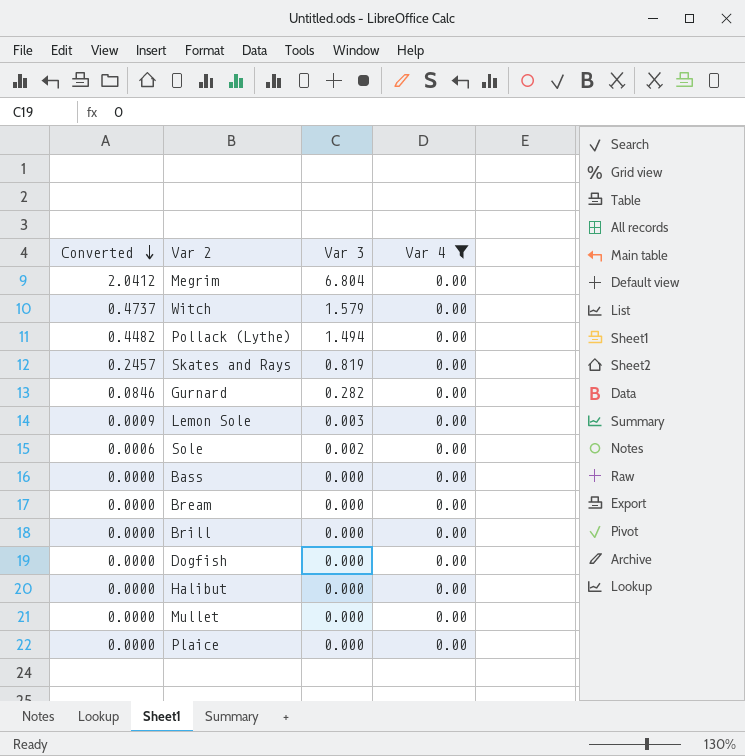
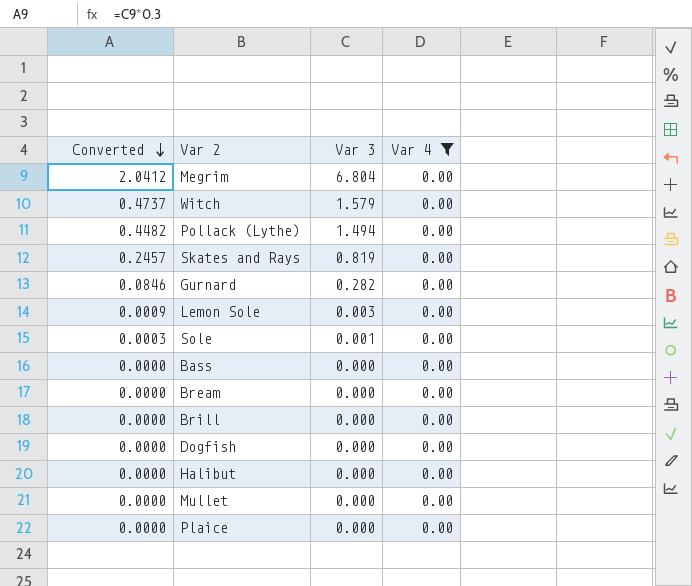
Sole | Converted: 0.0006 -> 0.0003
Sole | Var 3: 0.002 -> 0.001

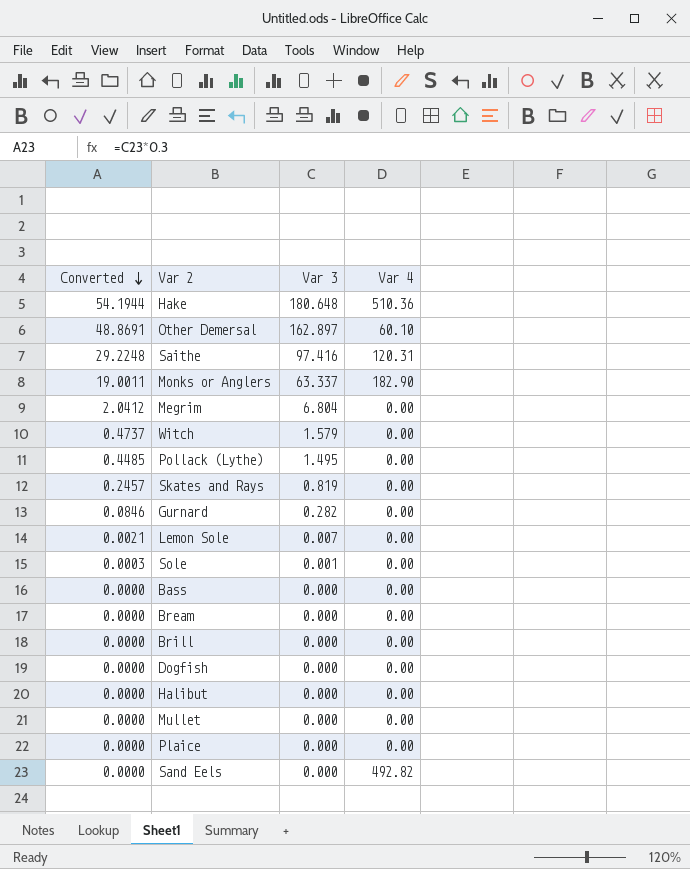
filter: Var 4 = 0.00 -> none
Pollack (Lythe) | Converted: 0.4482 -> 0.4485
Pollack (Lythe) | Var 3: 1.494 -> 1.495
Lemon Sole | Converted: 0.0009 -> 0.0021
Lemon Sole | Var 3: 0.003 -> 0.007

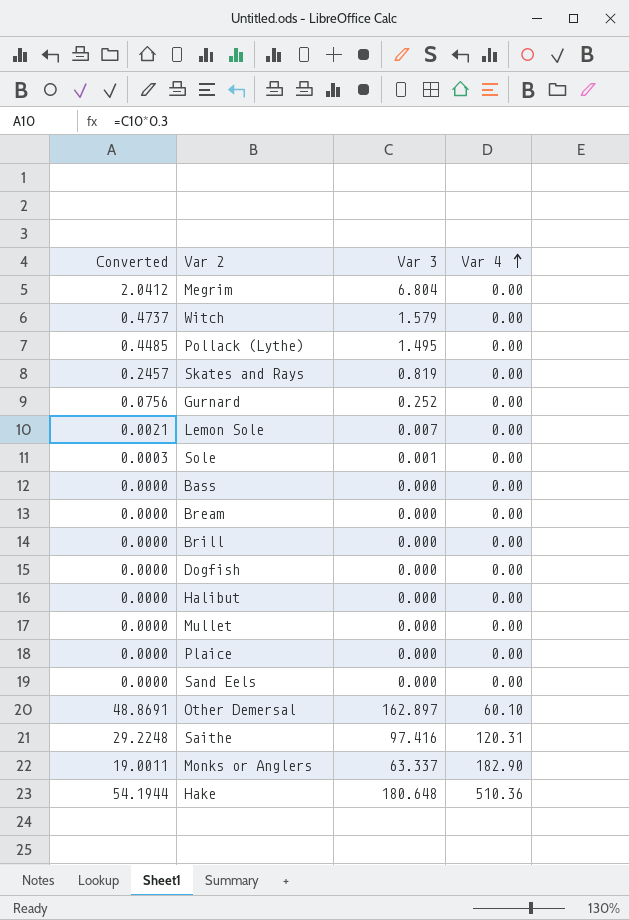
row order: Converted descending -> Var 4 ascending
Gurnard | Converted: 0.0846 -> 0.0756
Gurnard | Var 3: 0.282 -> 0.252
Sand Eels | Var 4: 492.82 -> 0.00

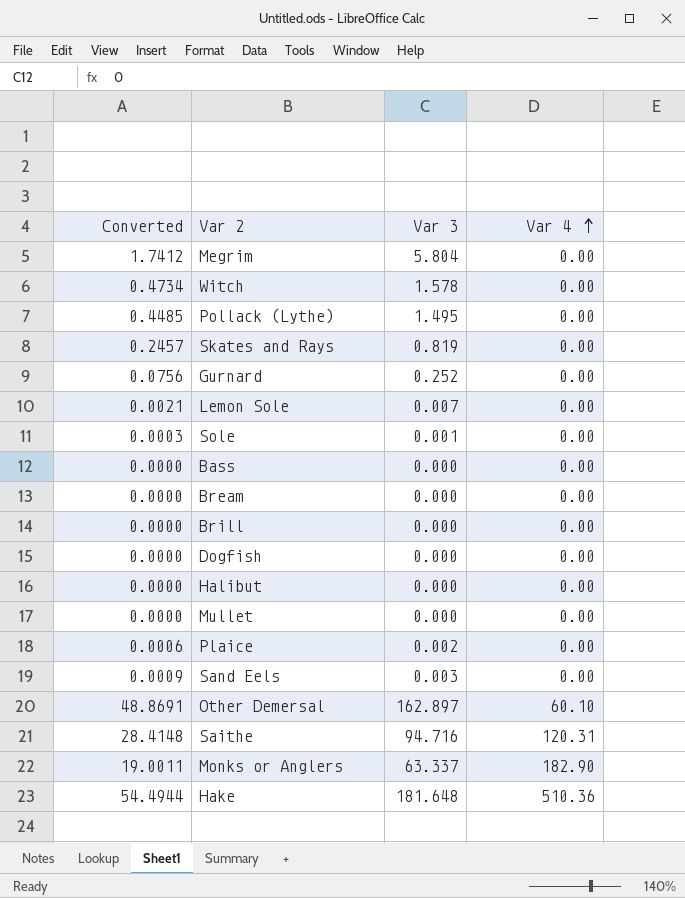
Megrim | Converted: 2.0412 -> 1.7412
Megrim | Var 3: 6.804 -> 5.804
Witch | Converted: 0.4737 -> 0.4734
Witch | Var 3: 1.579 -> 1.578
Plaice | Converted: 0.0000 -> 0.0006
Plaice | Var 3: 0.000 -> 0.002
Sand Eels | Converted: 0.0000 -> 0.0009
Sand Eels | Var 3: 0.000 -> 0.003
Saithe | Converted: 29.2248 -> 28.4148
Saithe | Var 3: 97.416 -> 94.716
Hake | Converted: 54.1944 -> 54.4944
Hake | Var 3: 180.648 -> 181.648

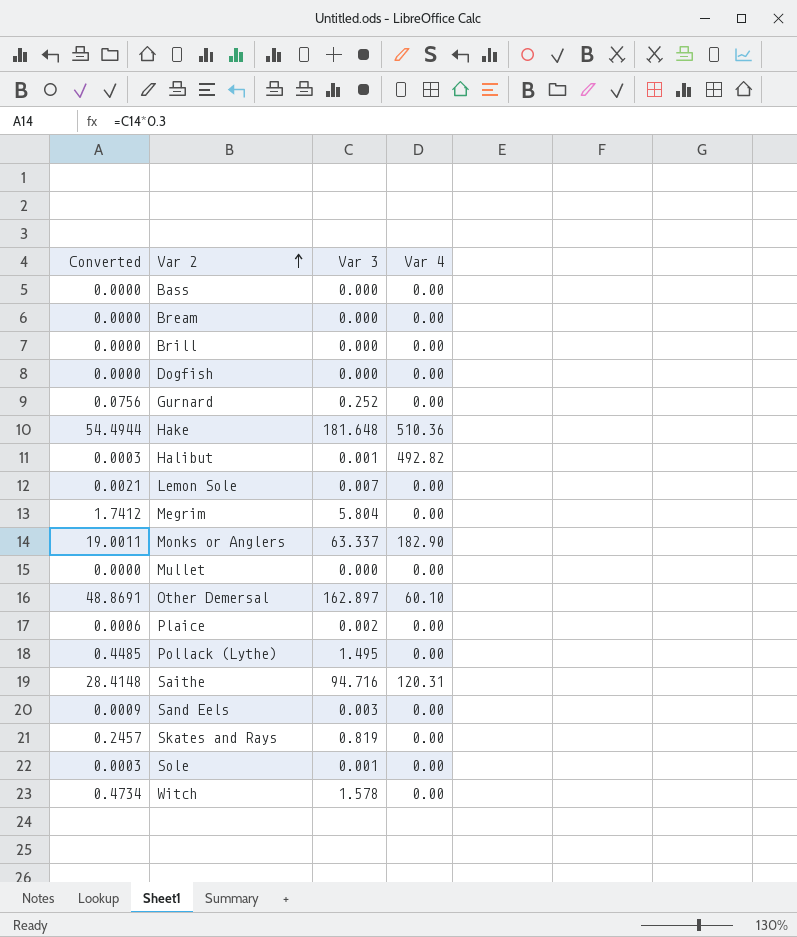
row order: Var 4 ascending -> Var 2 ascending
Halibut | Converted: 0.0000 -> 0.0003
Halibut | Var 3: 0.000 -> 0.001
Halibut | Var 4: 0.00 -> 492.82

